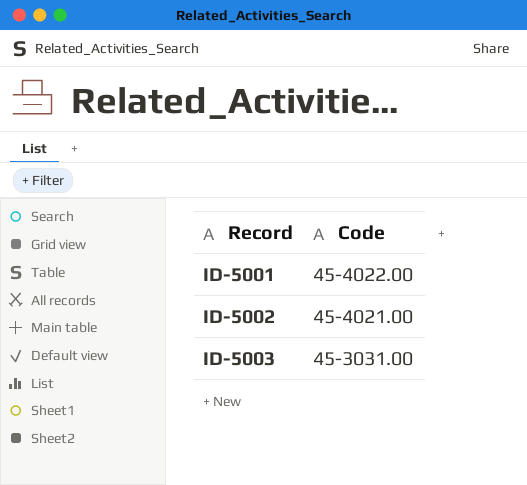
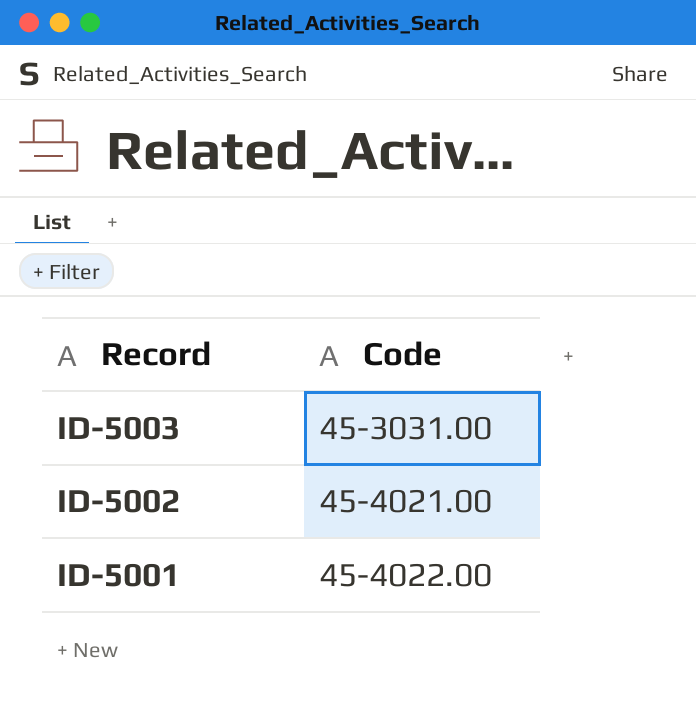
row order: Record ascending -> Record descending

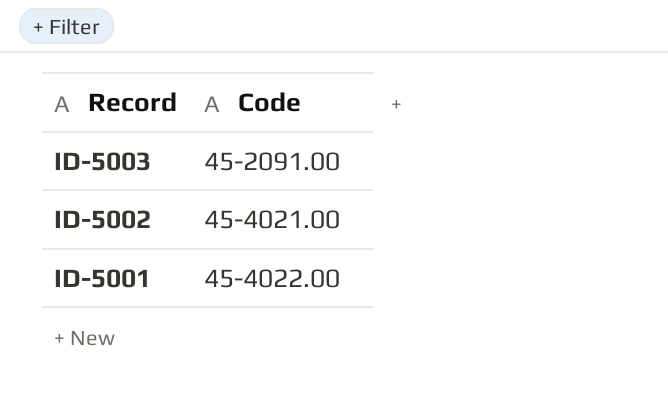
ID-5003 | Code: 45-3031.00 -> 45-2091.00

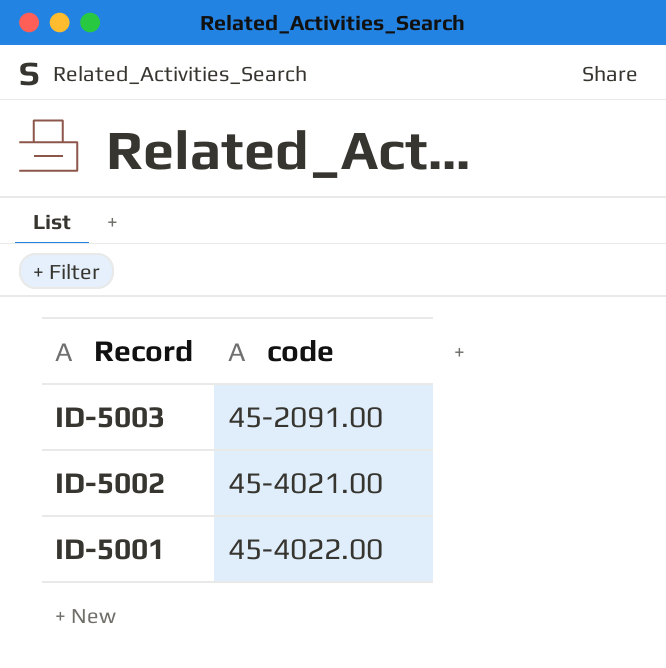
column name: Code -> code

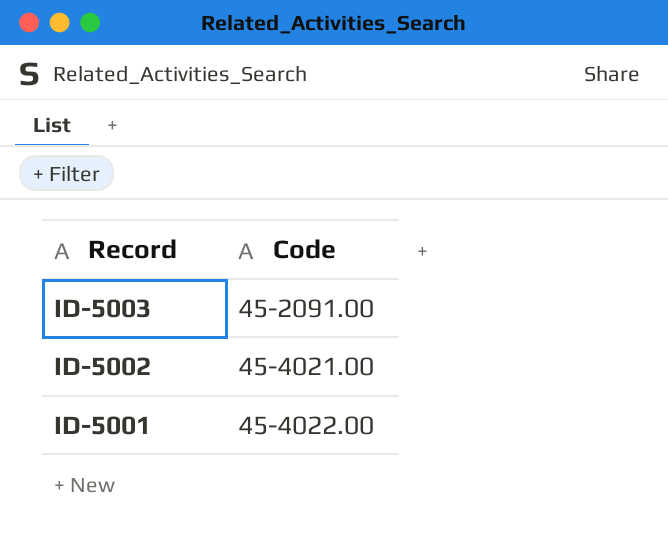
column name: code -> Code

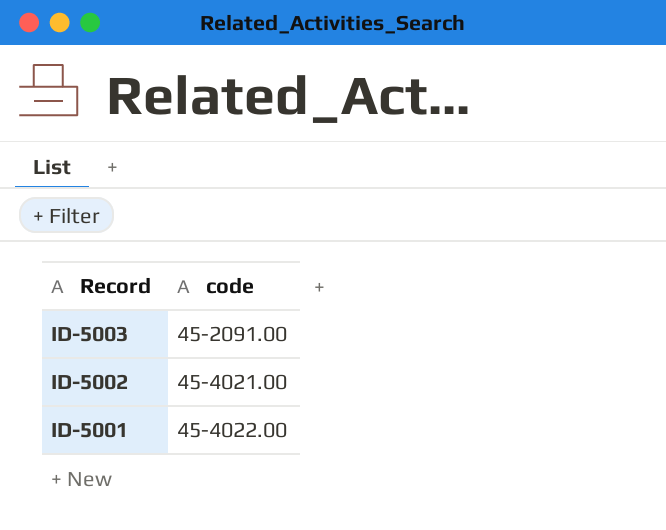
column name: Code -> code

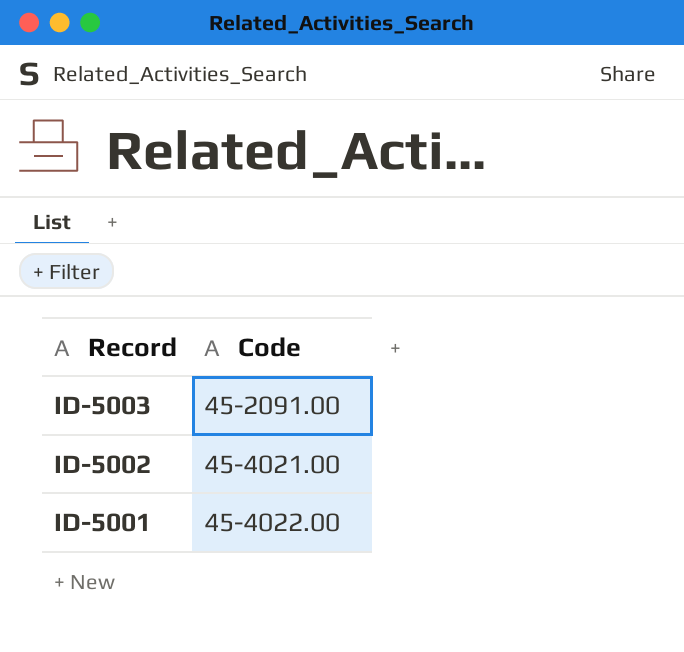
column name: code -> Code

